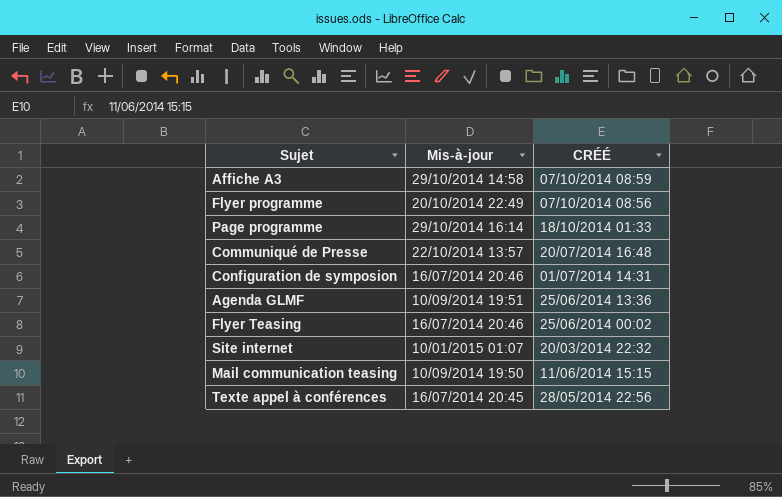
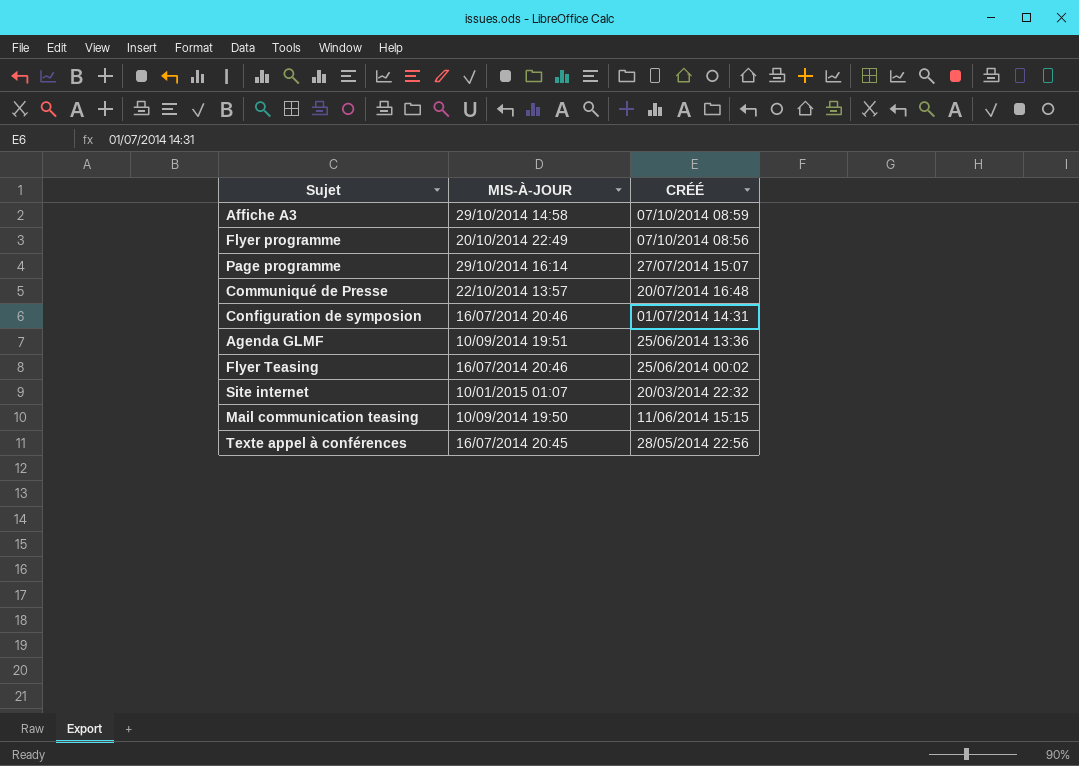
column name: Mis-à-jour -> MIS-À-JOUR
Page programme | CRÉÉ: 18/10/2014 01:33 -> 27/07/2014 15:07

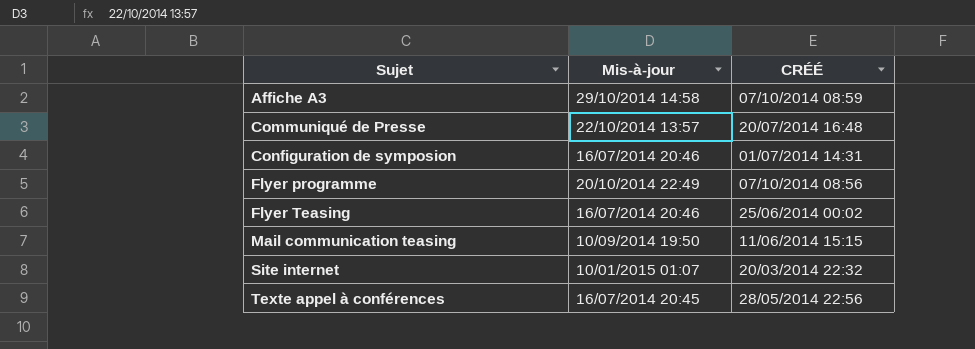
row order: none -> Sujet ascending
column name: MIS-À-JOUR -> Mis-à-jour
row Page programme: 29/10/2014 16:14 | 27/07/2014 15:07 -> none
row Agenda GLMF: 10/09/2014 19:51 | 25/06/2014 13:36 -> none

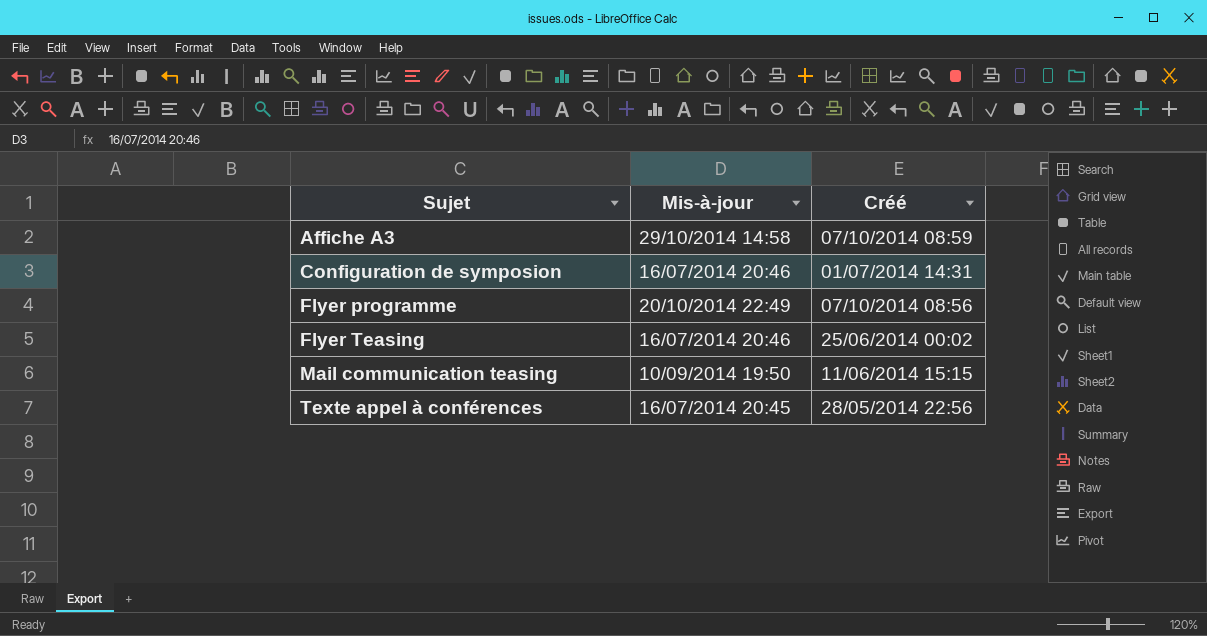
column name: CRÉÉ -> Créé
row Communiqué de Presse: 22/10/2014 13:57 | 20/07/2014 16:48 -> none
row Site internet: 10/01/2015 01:07 | 20/03/2014 22:32 -> none

